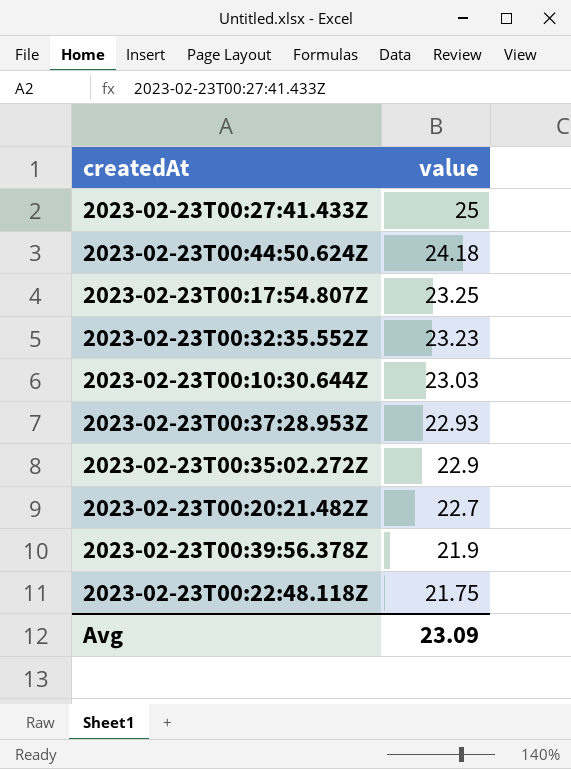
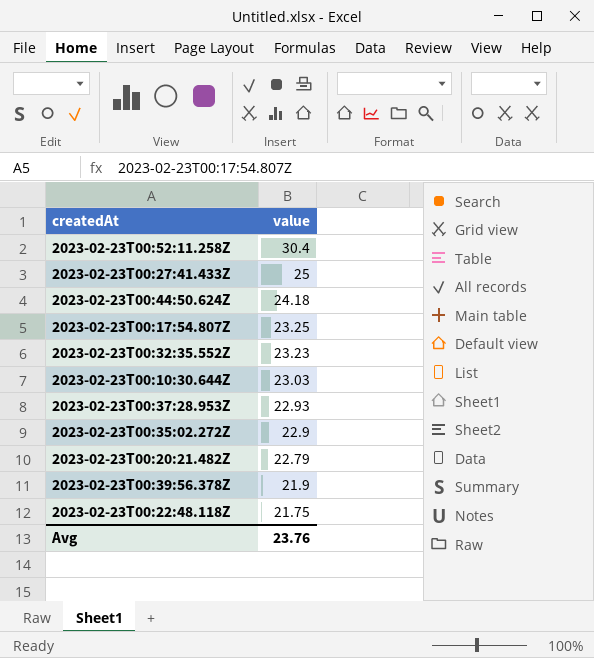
row 2023-02-23T00:52:11.258Z: none -> 30.4
2023-02-23T00:20:21.482Z | value: 22.7 -> 22.79
Avg | value: 23.09 -> 23.76

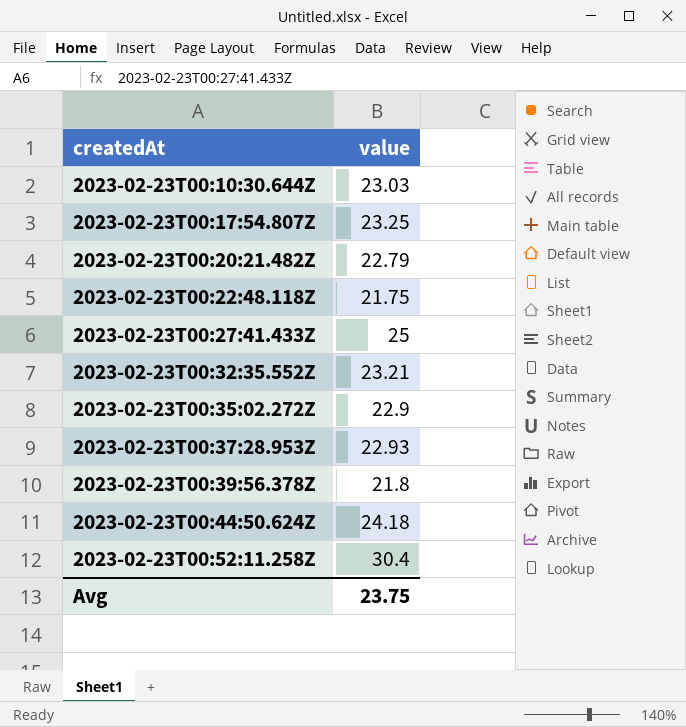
row order: value descending -> createdAt ascending
2023-02-23T00:32:35.552Z | value: 23.23 -> 23.21
2023-02-23T00:39:56.378Z | value: 21.9 -> 21.8
Avg | value: 23.76 -> 23.75

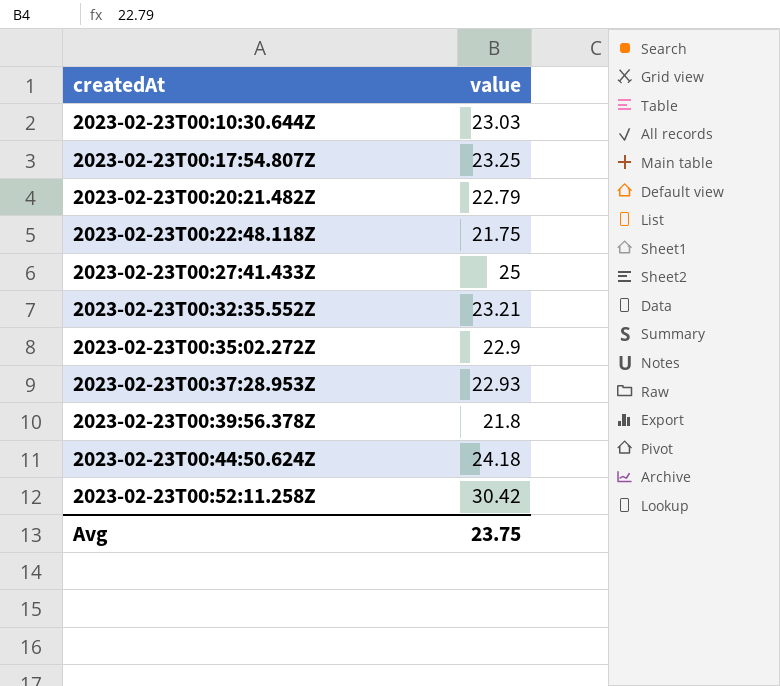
2023-02-23T00:52:11.258Z | value: 30.4 -> 30.42

